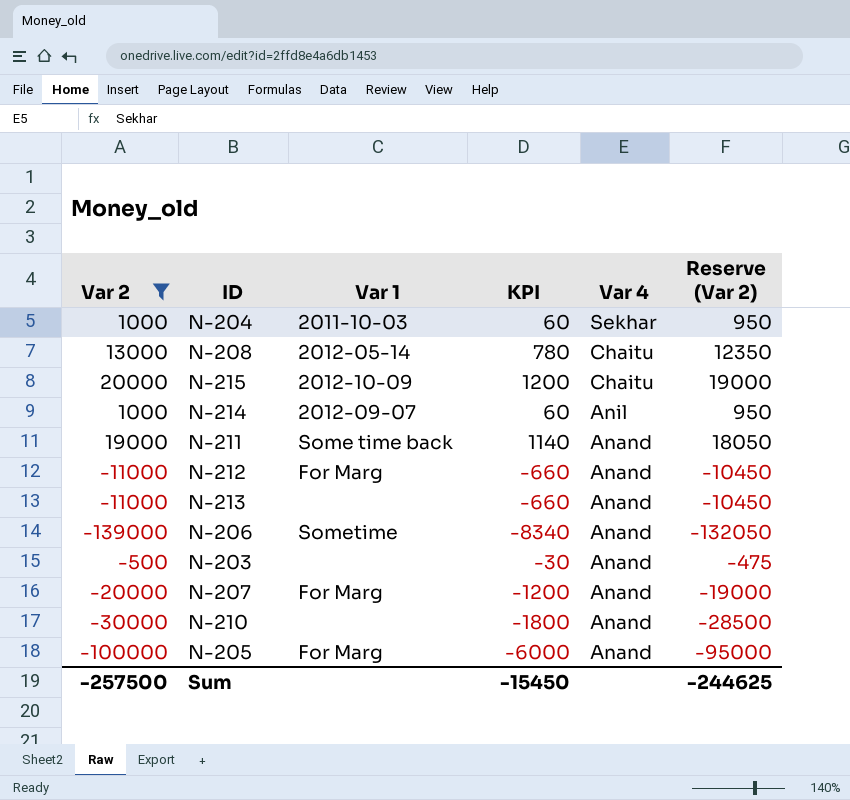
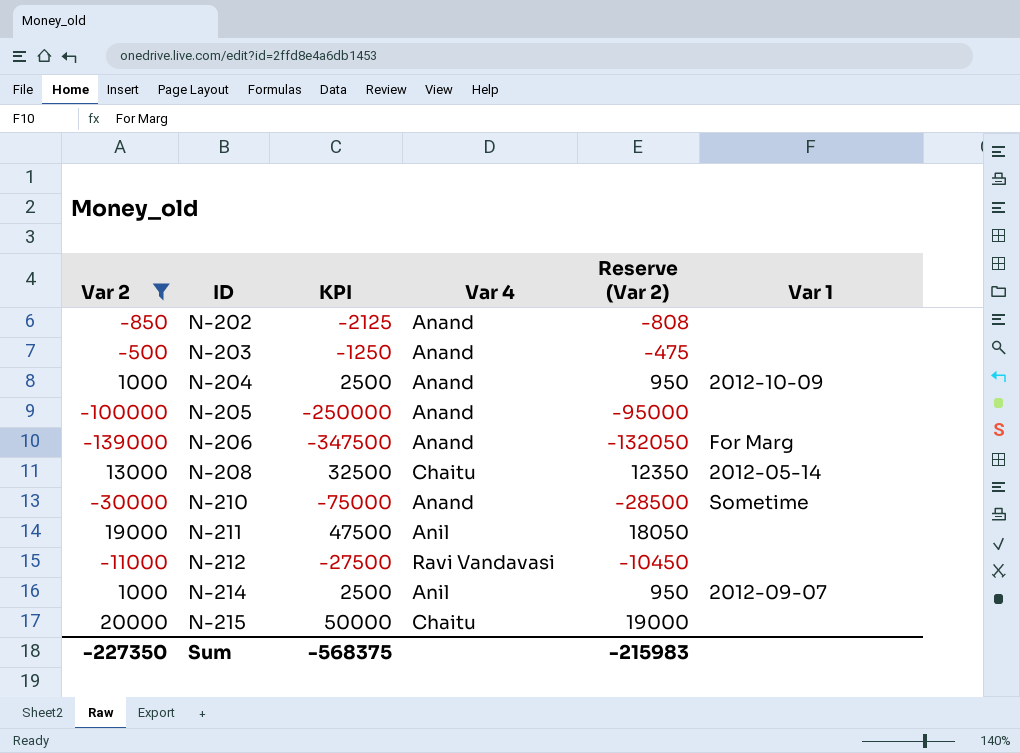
row order: Var 4 descending -> ID ascending
column KPI | formula: [Var 2] * 0.06 -> [Var 2] * 2.5
column Var 1 | position: 3 -> 6
row N-213: -11000 | none | -660 | Anand | -10450 -> none
row N-207: -20000 | For Marg | -1200 | Anand | -19000 -> none
row N-202: none -> -850 | -2125 | Anand | -808 | none
N-204 | Var 4: Sekhar -> Anand
N-204 | Var 1: 2011-10-03 -> 2012-10-09
N-205 | Var 1: For Marg -> none
N-206 | Var 1: Sometime -> For Marg
N-210 | Var 1: none -> Sometime
N-211 | Var 4: Anand -> Anil
N-211 | Var 1: Some time back -> none
N-212 | Var 4: Anand -> Ravi Vandavasi
N-212 | Var 1: For Marg -> none
N-215 | Var 1: 2012-10-09 -> none
Sum | Var 2: -257500 -> -227350
Sum | KPI: -15450 -> -568375
Sum | Reserve (Var 2): -244625 -> -215983

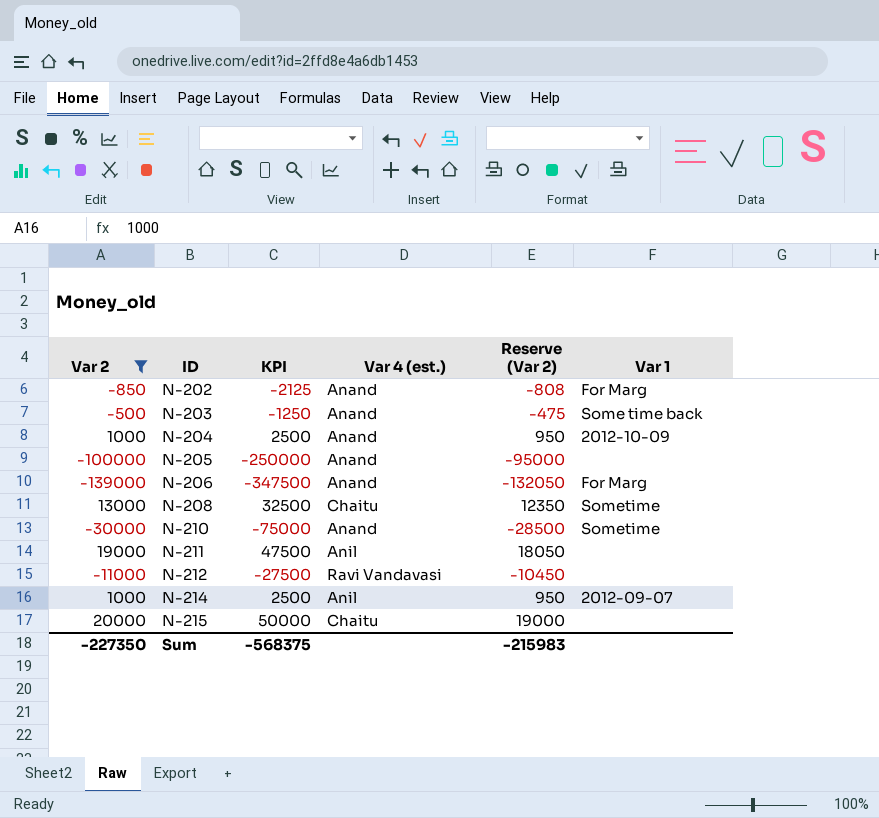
column name: Var 4 -> Var 4 (est.)
N-202 | Var 1: none -> For Marg
N-203 | Var 1: none -> Some time back
N-208 | Var 1: 2012-05-14 -> Sometime

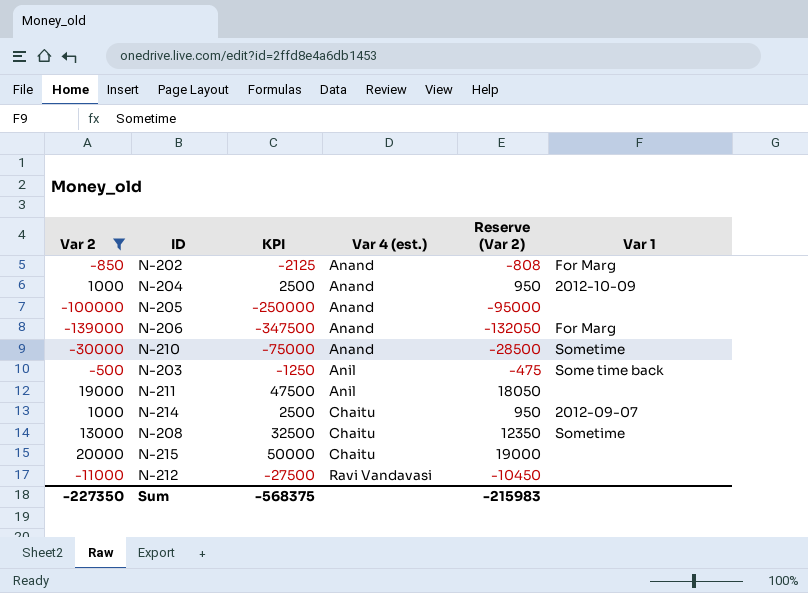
row order: ID ascending -> Var 4 (est.) ascending
N-203 | Var 4 (est.): Anand -> Anil
N-214 | Var 4 (est.): Anil -> Chaitu

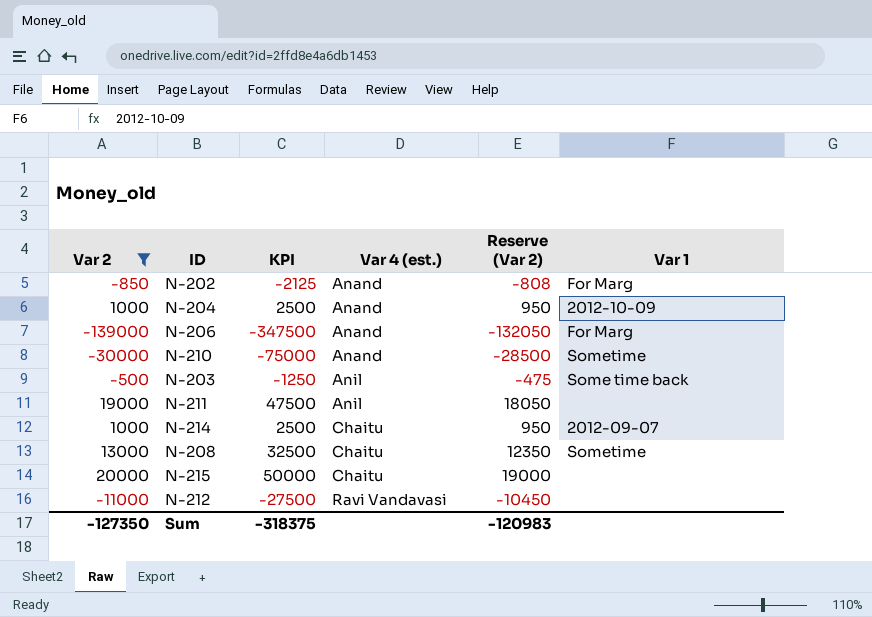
row N-205: -100000 | -250000 | Anand | -95000 | none -> none
Sum | Var 2: -227350 -> -127350
Sum | KPI: -568375 -> -318375
Sum | Reserve (Var 2): -215983 -> -120983

